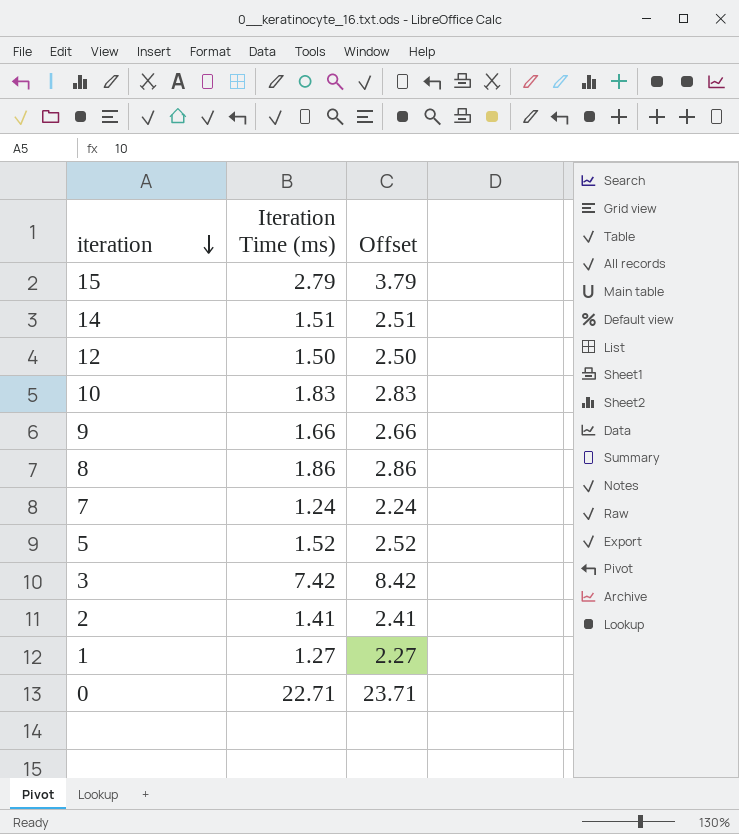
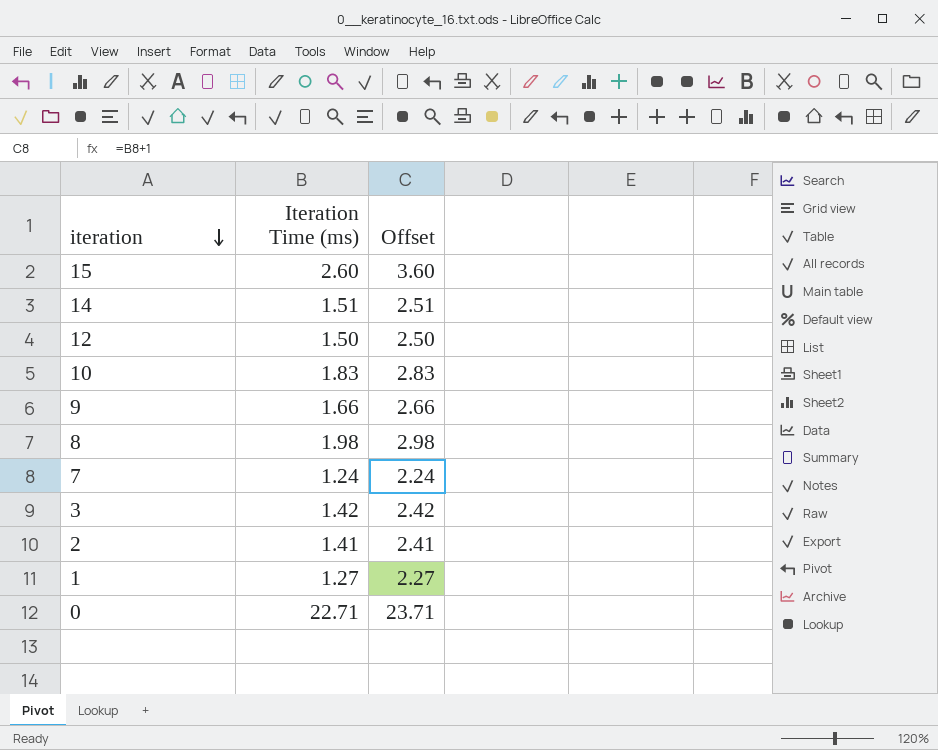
row 5: 1.52 | 2.52 -> none
15 | Iteration Time (ms): 2.79 -> 2.60
15 | Offset: 3.79 -> 3.60
8 | Iteration Time (ms): 1.86 -> 1.98
8 | Offset: 2.86 -> 2.98
3 | Iteration Time (ms): 7.42 -> 1.42
3 | Offset: 8.42 -> 2.42

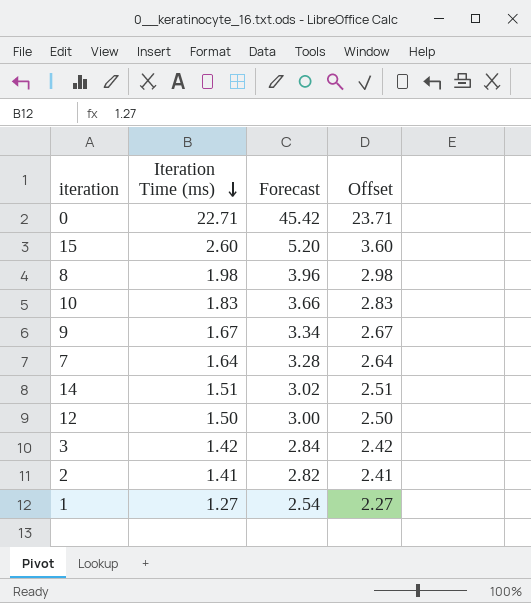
row order: iteration descending -> Iteration Time (ms) descending
column Forecast | formula: none -> [Iteration Time (ms)] * 2
9 | Iteration Time (ms): 1.66 -> 1.67
9 | Offset: 2.66 -> 2.67
7 | Iteration Time (ms): 1.24 -> 1.64
7 | Offset: 2.24 -> 2.64

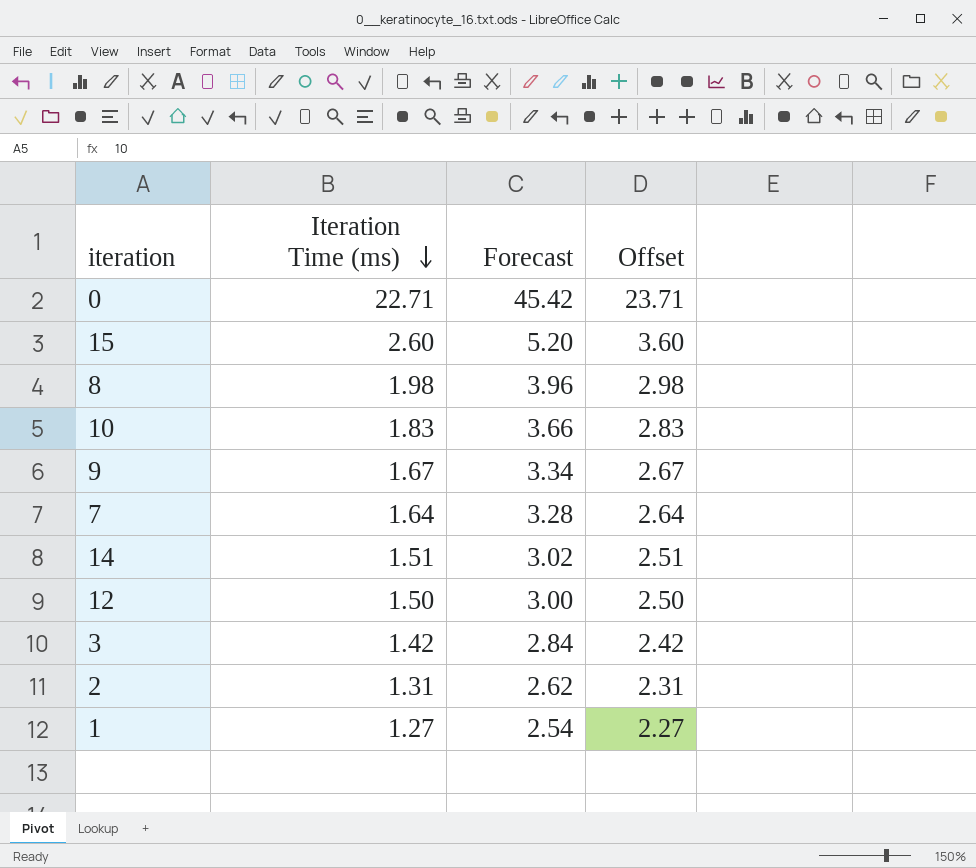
2 | Iteration Time (ms): 1.41 -> 1.31
2 | Forecast: 2.82 -> 2.62
2 | Offset: 2.41 -> 2.31

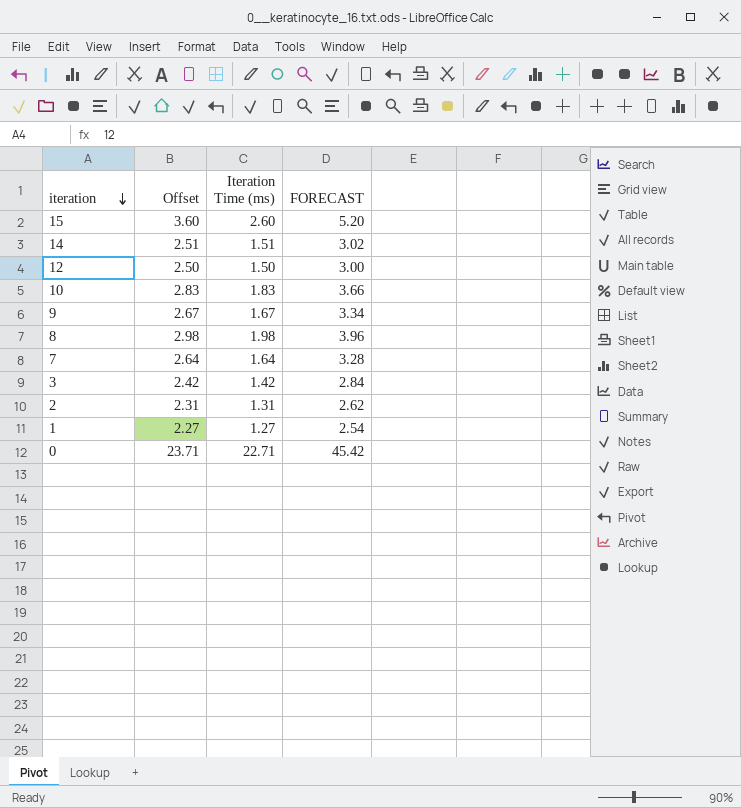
row order: Iteration Time (ms) descending -> iteration descending
column Offset | position: 4 -> 2
column name: Forecast -> FORECAST

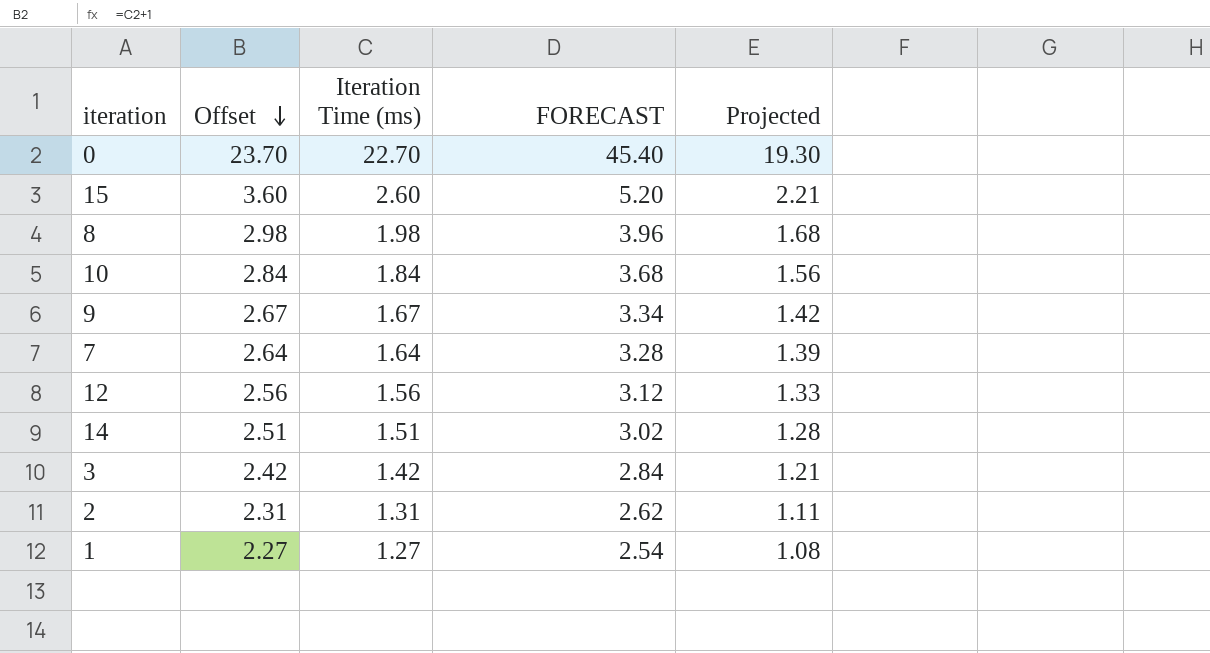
row order: iteration descending -> Offset descending
column Projected | formula: none -> [Iteration Time (ms)] * 0.85
0 | Offset: 23.71 -> 23.70
0 | Iteration Time (ms): 22.71 -> 22.70
0 | FORECAST: 45.42 -> 45.40
10 | Offset: 2.83 -> 2.84
10 | Iteration Time (ms): 1.83 -> 1.84
10 | FORECAST: 3.66 -> 3.68
12 | Offset: 2.50 -> 2.56
12 | Iteration Time (ms): 1.50 -> 1.56
12 | FORECAST: 3.00 -> 3.12

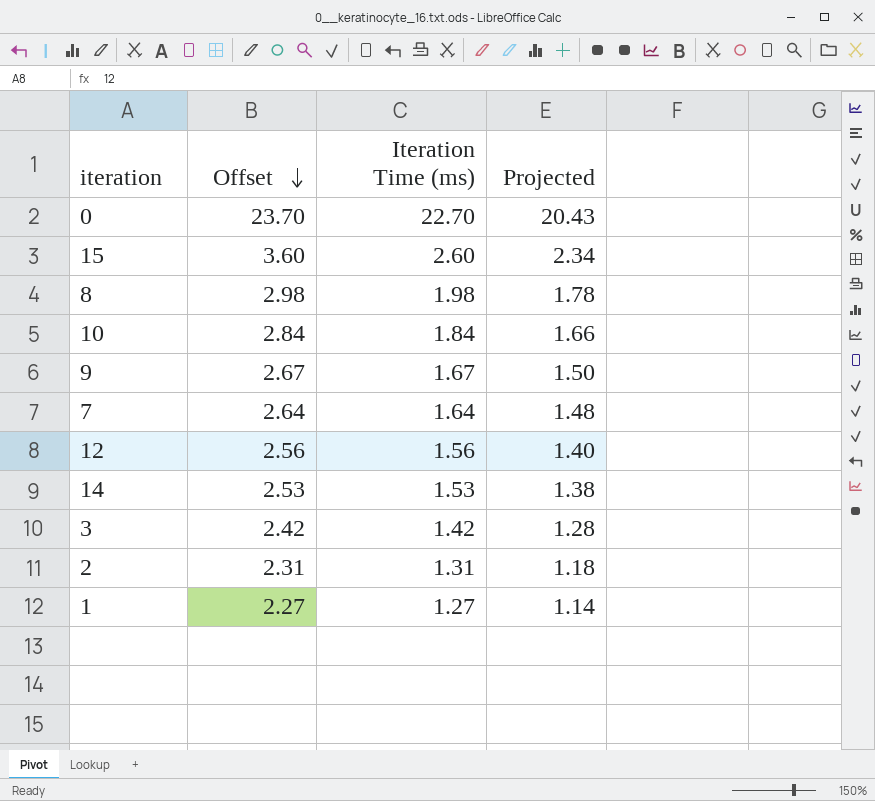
column FORECAST | formula: [Iteration Time (ms)] * 2 -> none
column Projected | formula: [Iteration Time (ms)] * 0.85 -> [Iteration Time (ms)] * 0.9
14 | Offset: 2.51 -> 2.53
14 | Iteration Time (ms): 1.51 -> 1.53

